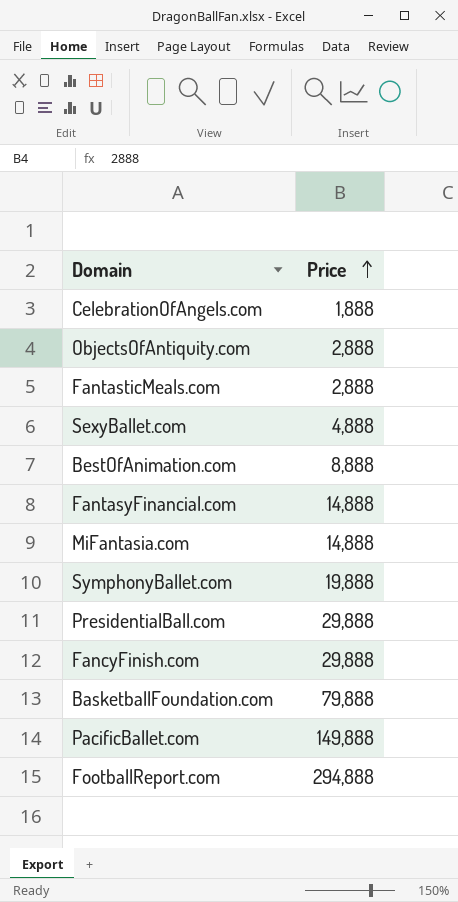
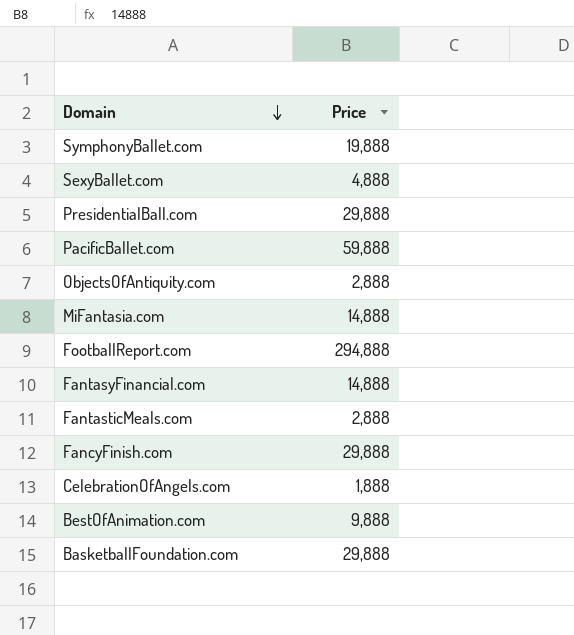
row order: Price ascending -> Domain descending
PacificBallet.com | Price: 149,888 -> 59,888
BestOfAnimation.com | Price: 8,888 -> 9,888
BasketballFoundation.com | Price: 79,888 -> 29,888

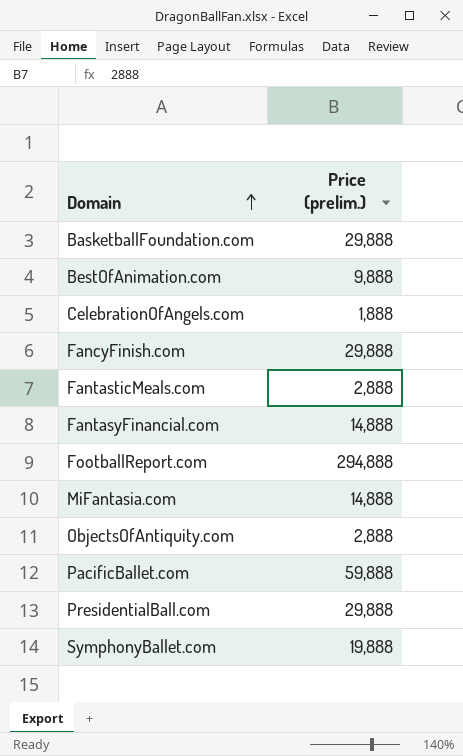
row order: Domain descending -> Domain ascending
column name: Price -> Price (prelim.)
row SexyBallet.com: 4,888 -> none

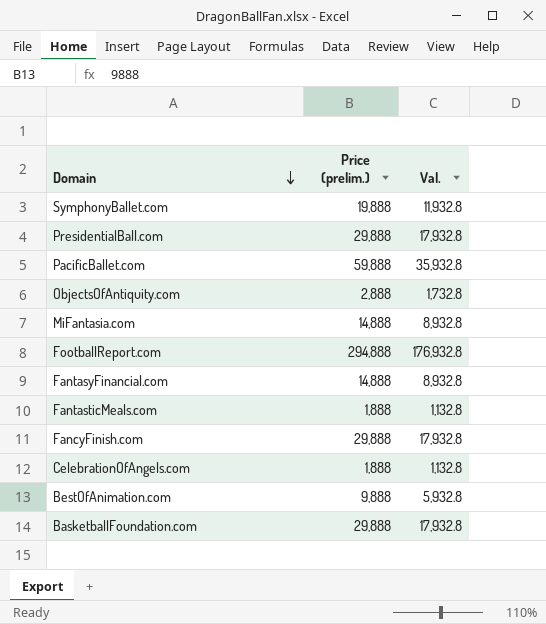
row order: Domain ascending -> Domain descending
column Val. | formula: none -> [Price (prelim.)] * 0.6
FantasticMeals.com | Price (prelim.): 2,888 -> 1,888

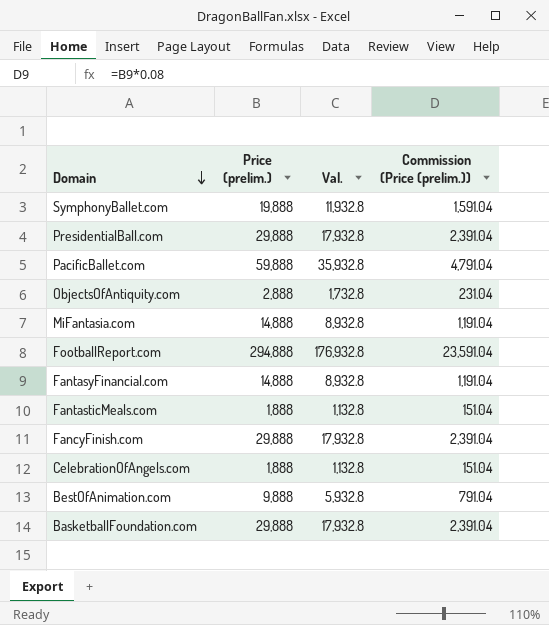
column Commission (Price (prelim.)) | formula: none -> [Price (prelim.)] * 0.08

